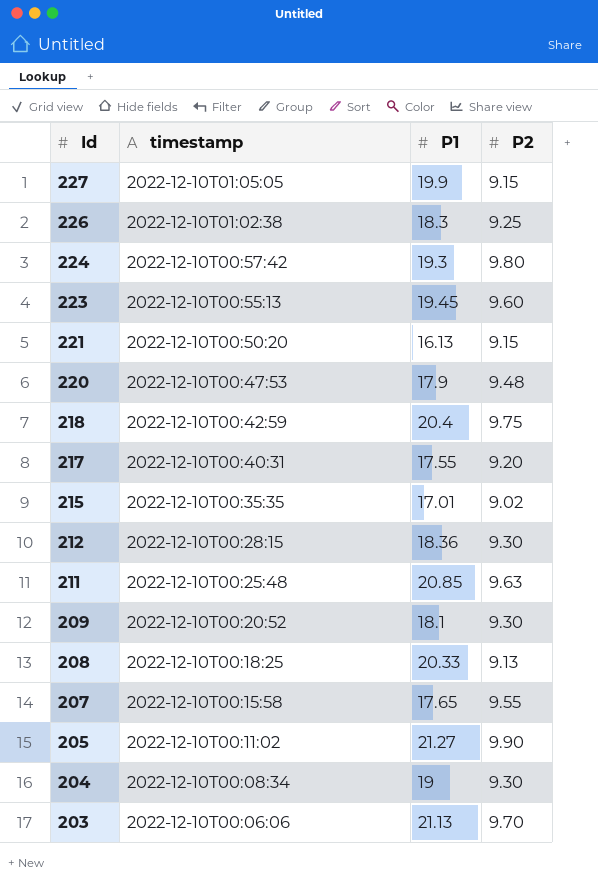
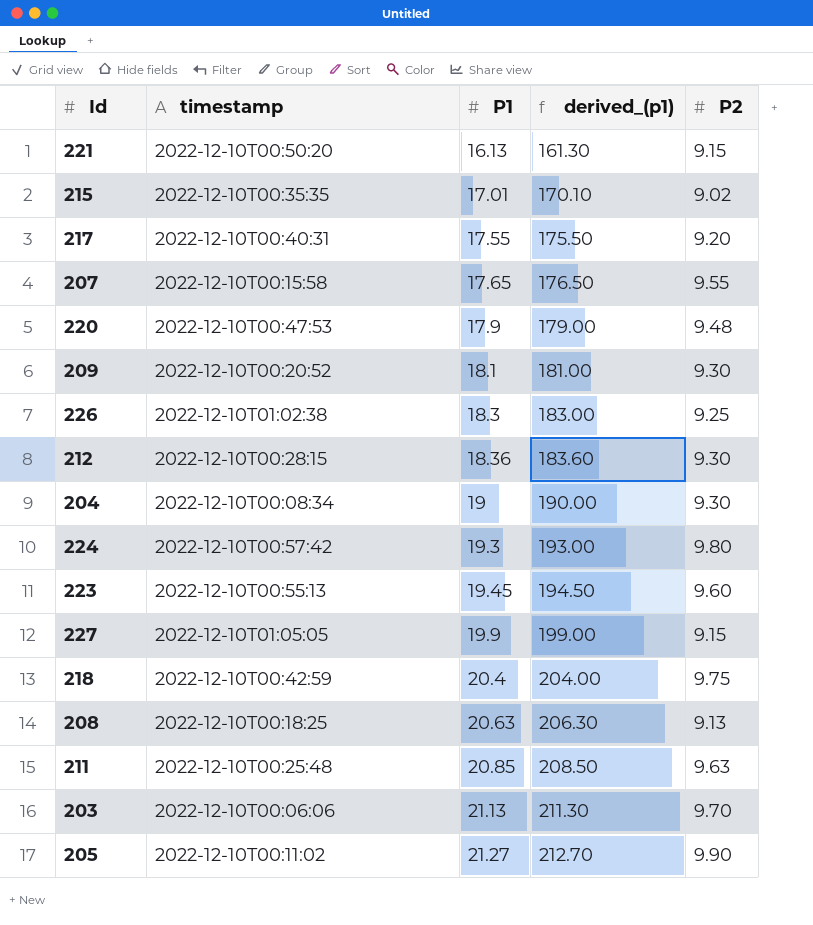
row order: Id descending -> P1 ascending
column derived_(p1) | formula: none -> [P1] * 10
208 | P1: 20.33 -> 20.63

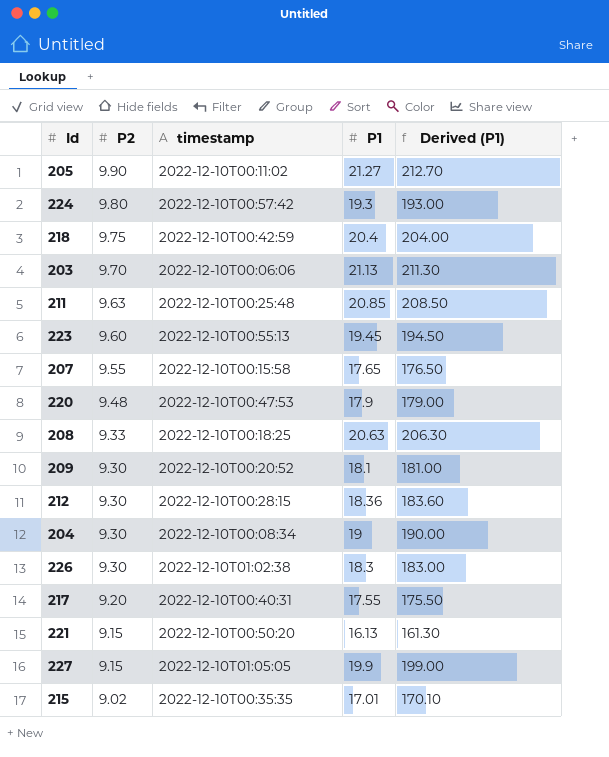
row order: P1 ascending -> P2 descending
column P2 | position: 5 -> 2
column name: derived_(p1) -> Derived (P1)
208 | P2: 9.13 -> 9.33
226 | P2: 9.25 -> 9.30

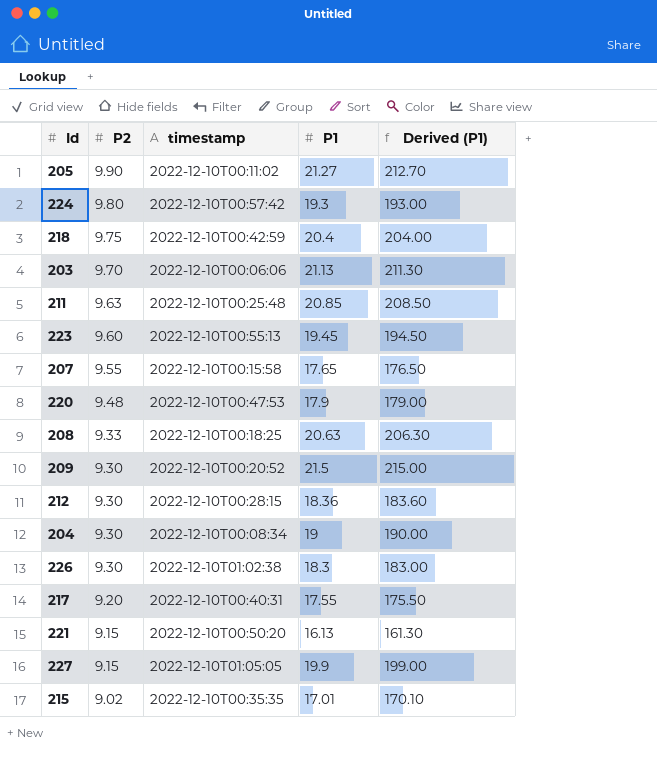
209 | P1: 18.1 -> 21.5
209 | Derived (P1): 181.00 -> 215.00

